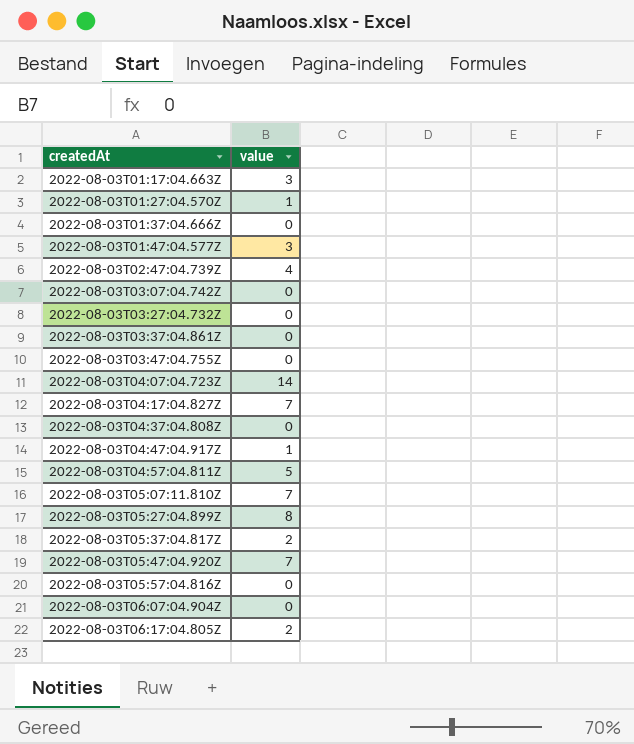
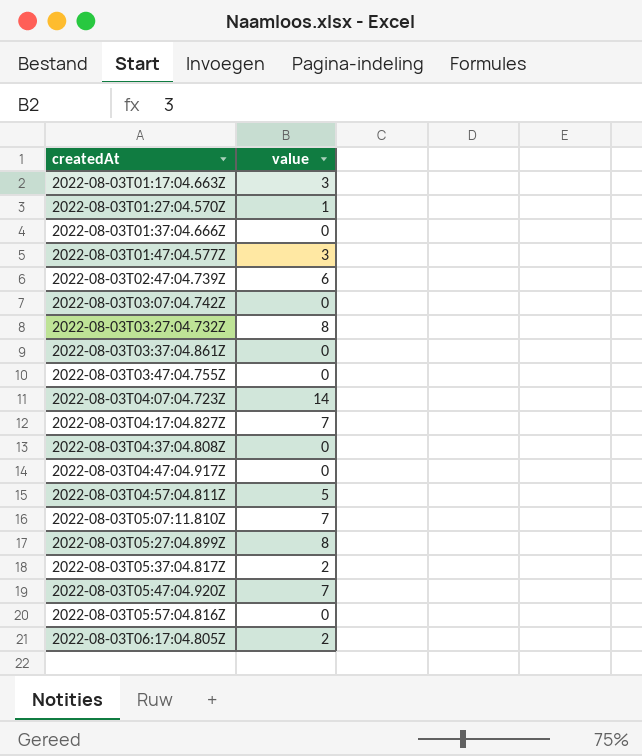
row 2022-08-03T06:07:04.904Z: 0 -> none
2022-08-03T02:47:04.739Z | value: 4 -> 6
2022-08-03T03:27:04.732Z | value: 0 -> 8
2022-08-03T04:47:04.917Z | value: 1 -> 0

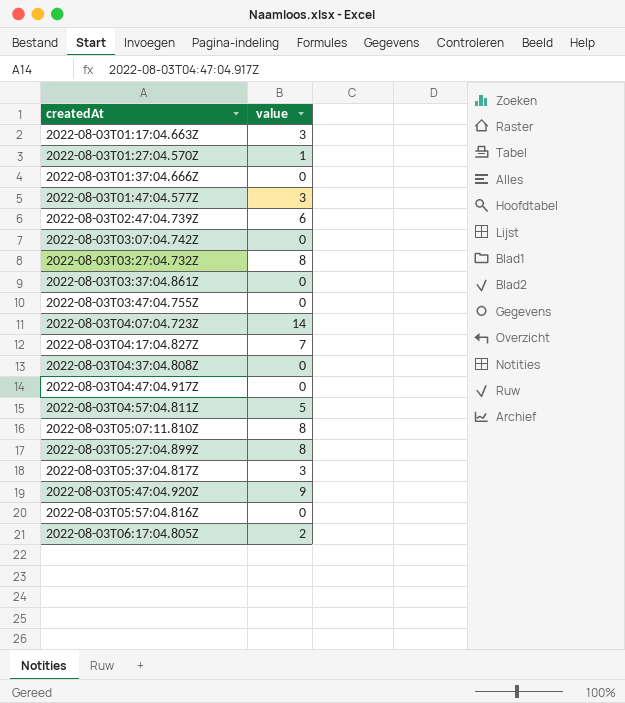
2022-08-03T05:07:11.810Z | value: 7 -> 8
2022-08-03T05:37:04.817Z | value: 2 -> 3
2022-08-03T05:47:04.920Z | value: 7 -> 9

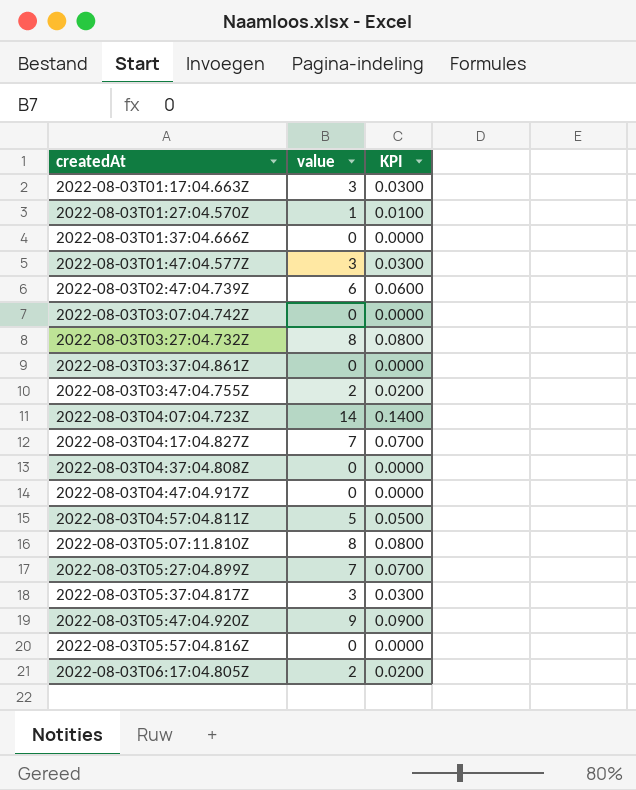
column KPI | formula: none -> [value] * 0.01
2022-08-03T03:47:04.755Z | value: 0 -> 2
2022-08-03T05:27:04.899Z | value: 8 -> 7

